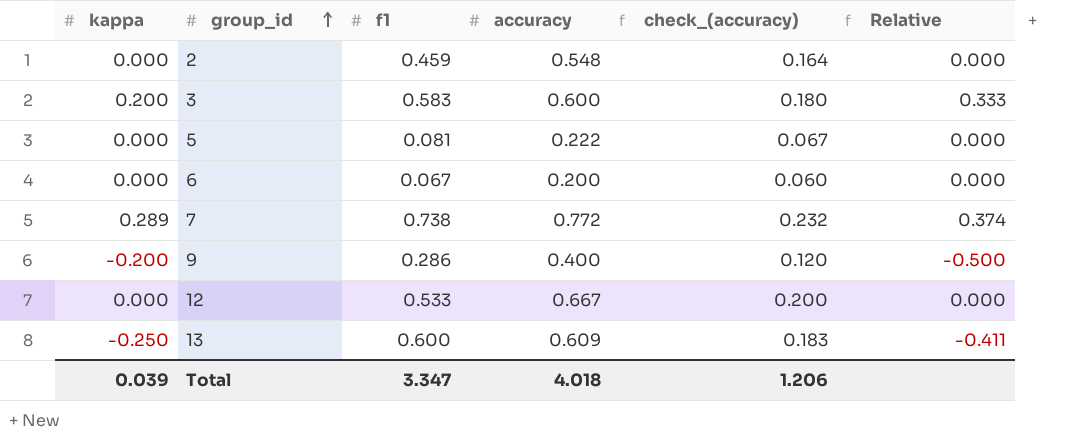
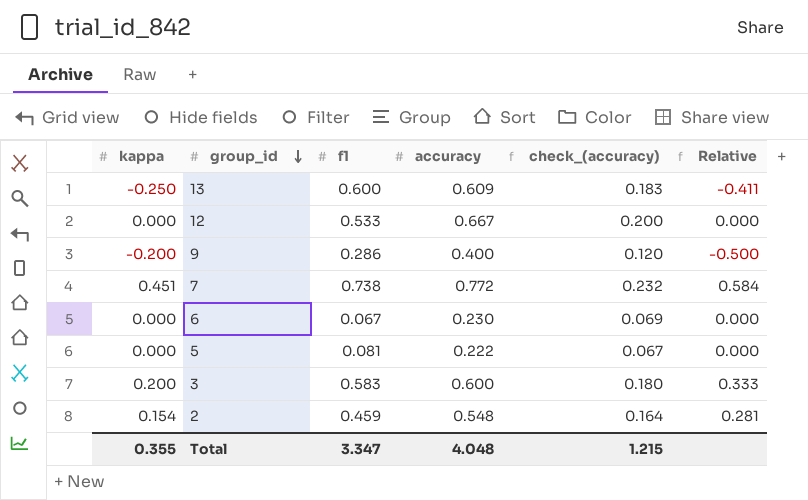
row order: group_id ascending -> group_id descending
7 | kappa: 0.289 -> 0.451
7 | Relative: 0.374 -> 0.584
6 | accuracy: 0.200 -> 0.230
6 | check_(accuracy): 0.060 -> 0.069
2 | kappa: 0.000 -> 0.154
2 | Relative: 0.000 -> 0.281
Total | kappa: 0.039 -> 0.355
Total | accuracy: 4.018 -> 4.048
Total | check_(accuracy): 1.206 -> 1.215

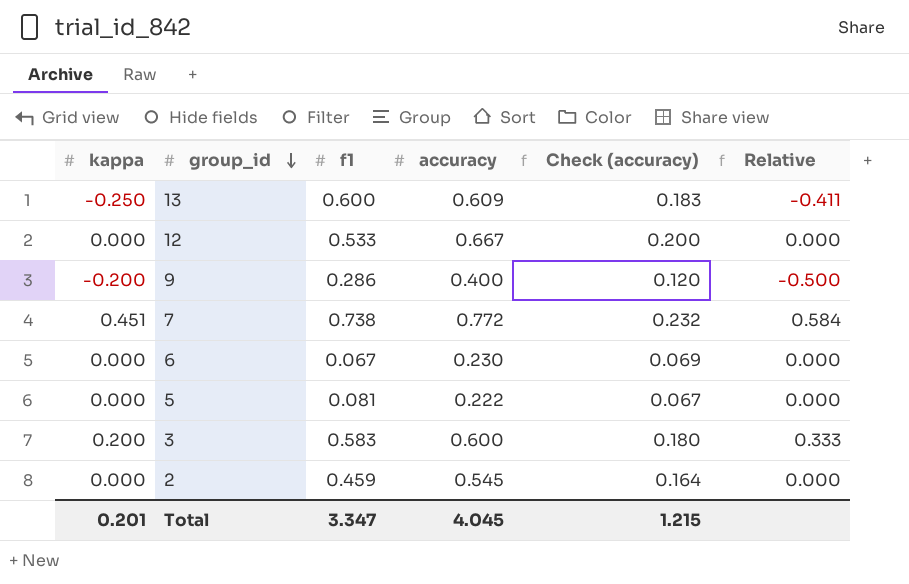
column name: check_(accuracy) -> Check (accuracy)
2 | kappa: 0.154 -> 0.000
2 | accuracy: 0.548 -> 0.545
2 | Relative: 0.281 -> 0.000
Total | kappa: 0.355 -> 0.201
Total | accuracy: 4.048 -> 4.045

